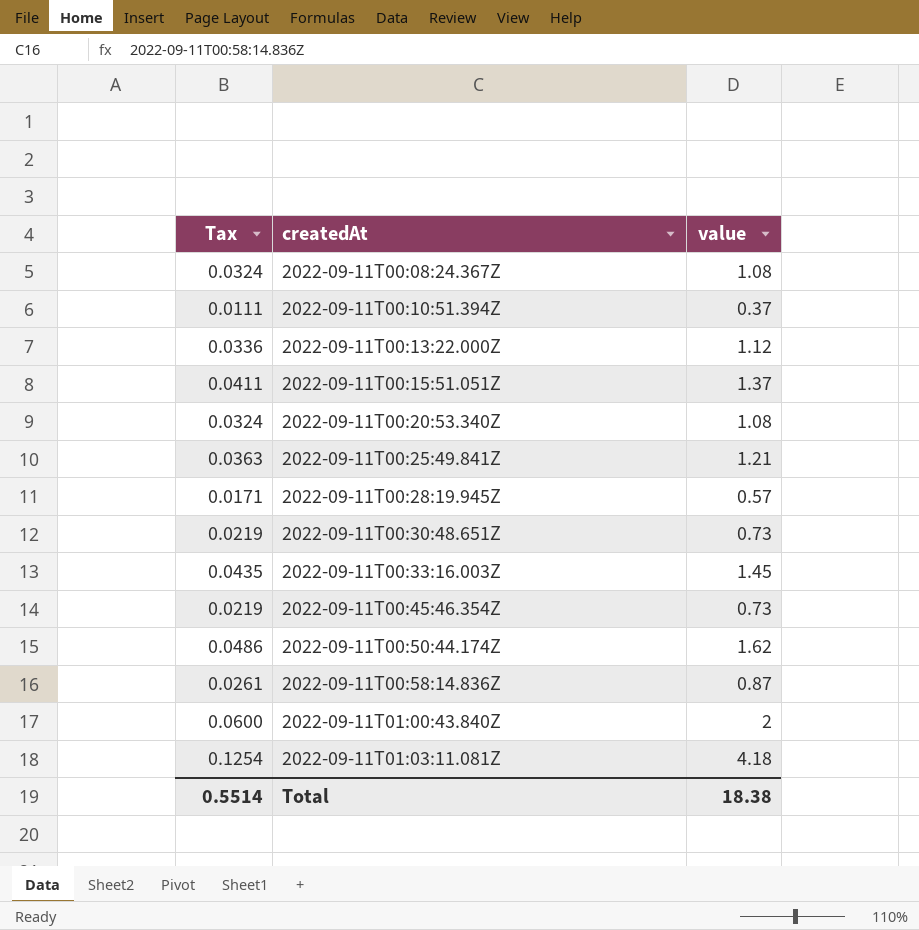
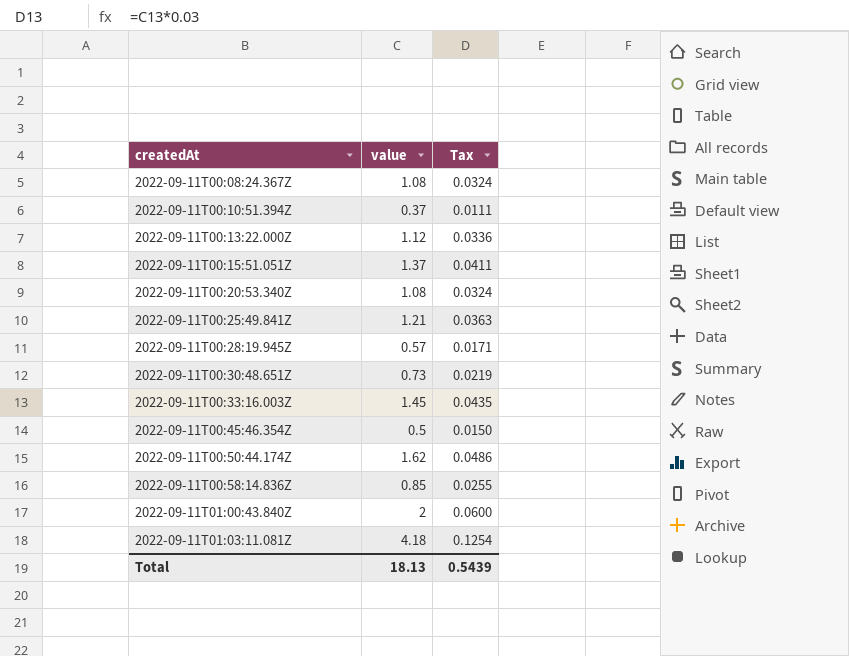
column Tax | position: 1 -> 3
2022-09-11T00:45:46.354Z | value: 0.73 -> 0.5
2022-09-11T00:45:46.354Z | Tax: 0.0219 -> 0.0150
2022-09-11T00:58:14.836Z | value: 0.87 -> 0.85
2022-09-11T00:58:14.836Z | Tax: 0.0261 -> 0.0255
Total | value: 18.38 -> 18.13
Total | Tax: 0.5514 -> 0.5439

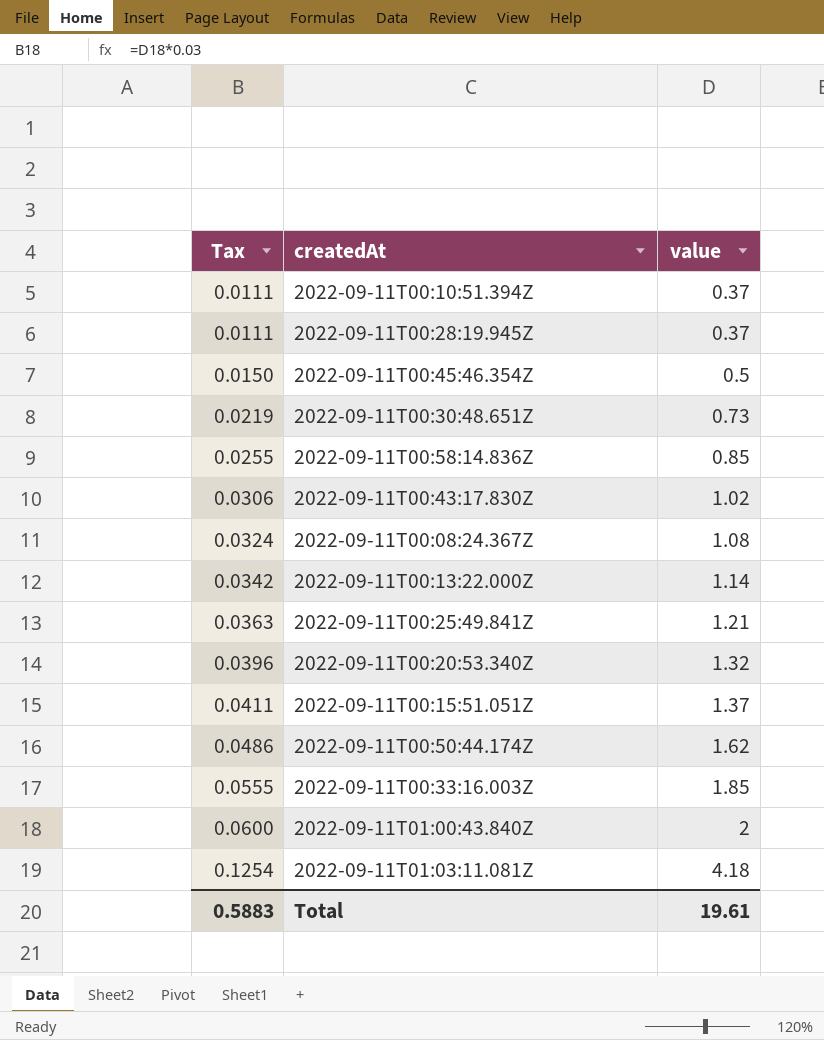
row order: createdAt ascending -> Tax ascending
column Tax | position: 3 -> 1
2022-09-11T00:28:19.945Z | Tax: 0.0171 -> 0.0111
2022-09-11T00:28:19.945Z | value: 0.57 -> 0.37
row 2022-09-11T00:43:17.830Z: none -> 0.0306 | 1.02
2022-09-11T00:13:22.000Z | Tax: 0.0336 -> 0.0342
2022-09-11T00:13:22.000Z | value: 1.12 -> 1.14
2022-09-11T00:20:53.340Z | Tax: 0.0324 -> 0.0396
2022-09-11T00:20:53.340Z | value: 1.08 -> 1.32
2022-09-11T00:33:16.003Z | Tax: 0.0435 -> 0.0555
2022-09-11T00:33:16.003Z | value: 1.45 -> 1.85
Total | Tax: 0.5439 -> 0.5883
Total | value: 18.13 -> 19.61

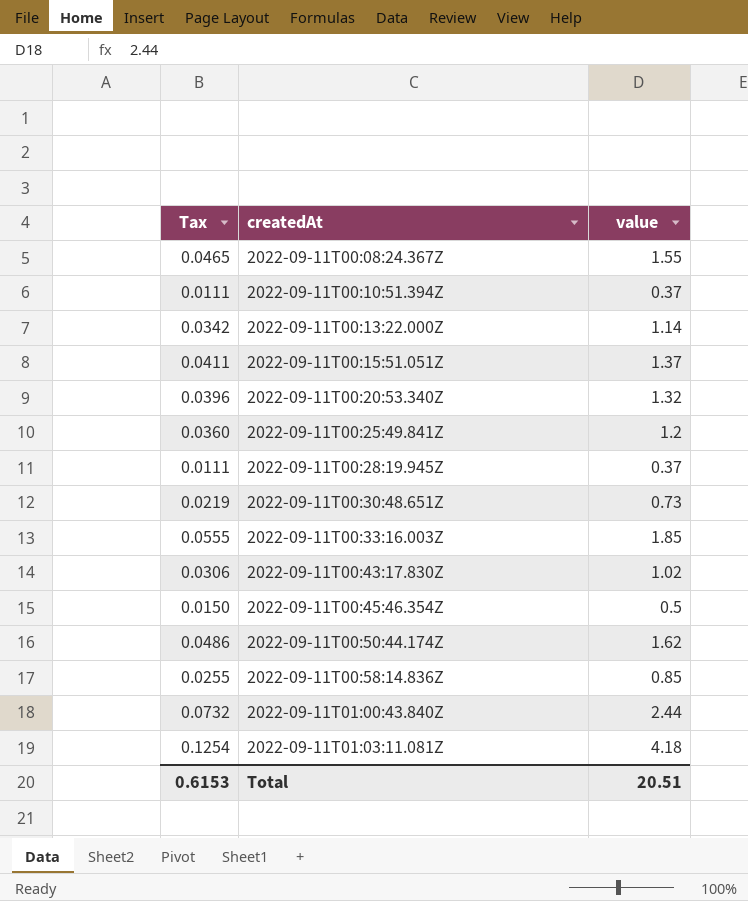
row order: Tax ascending -> createdAt ascending
2022-09-11T00:08:24.367Z | Tax: 0.0324 -> 0.0465
2022-09-11T00:08:24.367Z | value: 1.08 -> 1.55
2022-09-11T00:25:49.841Z | Tax: 0.0363 -> 0.0360
2022-09-11T00:25:49.841Z | value: 1.21 -> 1.2
2022-09-11T01:00:43.840Z | Tax: 0.0600 -> 0.0732
2022-09-11T01:00:43.840Z | value: 2 -> 2.44
Total | Tax: 0.5883 -> 0.6153
Total | value: 19.61 -> 20.51

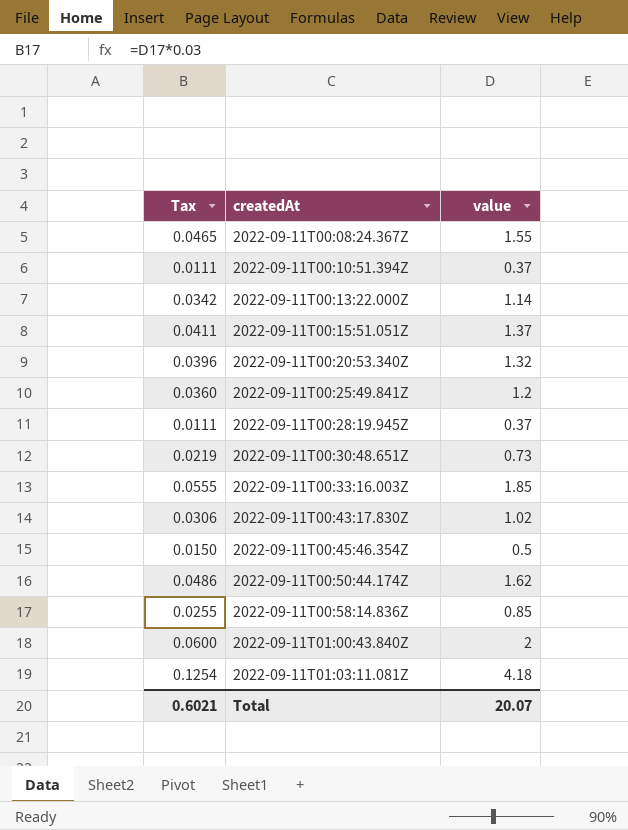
2022-09-11T01:00:43.840Z | Tax: 0.0732 -> 0.0600
2022-09-11T01:00:43.840Z | value: 2.44 -> 2
Total | Tax: 0.6153 -> 0.6021
Total | value: 20.51 -> 20.07

